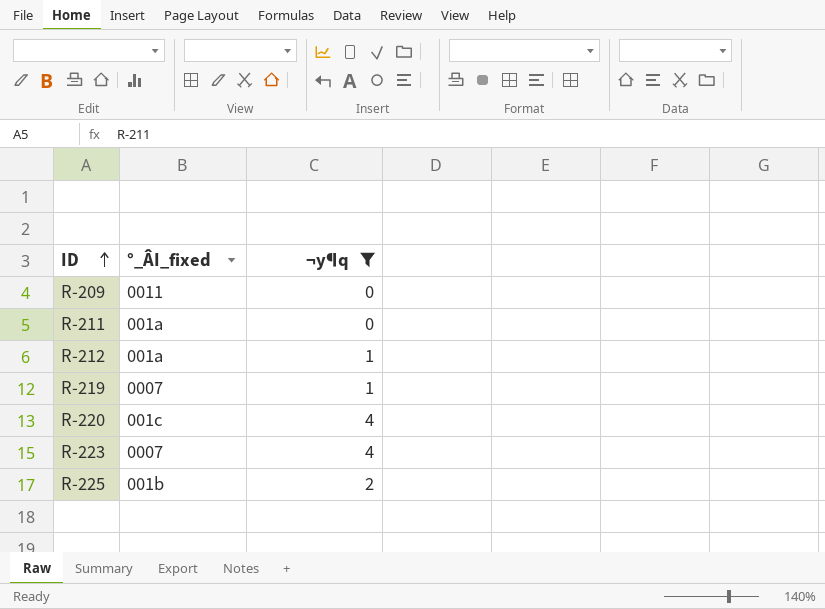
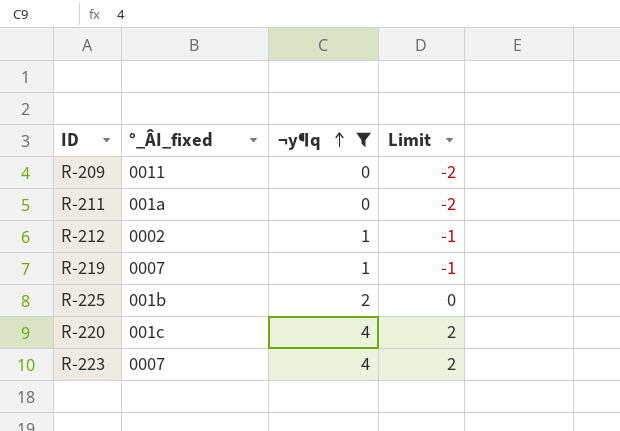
row order: ID ascending -> ¬y¶q ascending
column Limit | formula: none -> [¬y¶q] - 2
R-212 | °_ÂI_fixed: 001a -> 0002

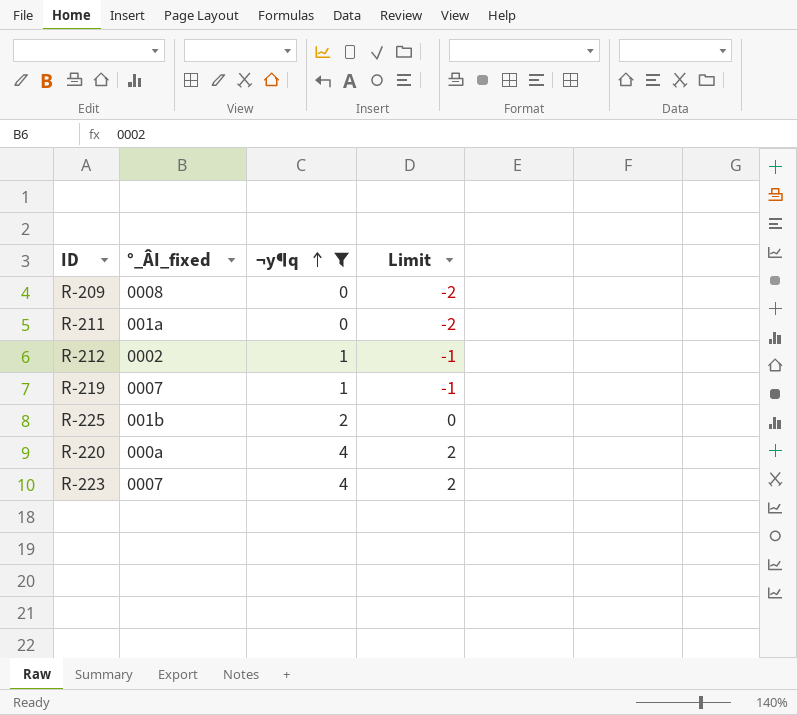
R-209 | °_ÂI_fixed: 0011 -> 0008
R-220 | °_ÂI_fixed: 001c -> 000a

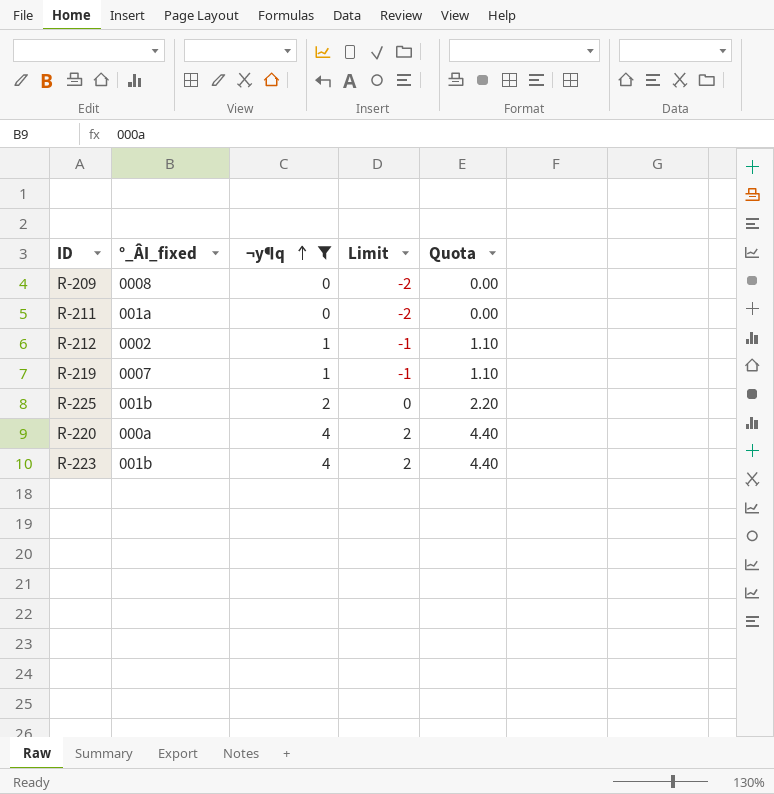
column Quota | formula: none -> [¬y¶q] * 1.1
R-223 | °_ÂI_fixed: 0007 -> 001b

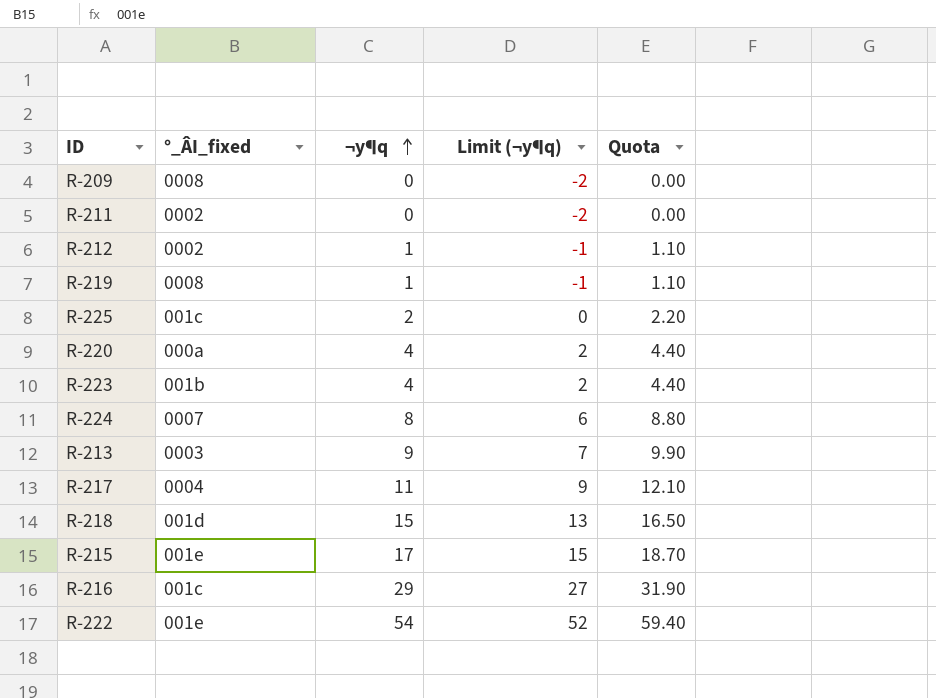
filter: ¬y¶q <= 4 -> none
column name: Limit -> Limit (¬y¶q)
R-211 | °_ÂI_fixed: 001a -> 0002
R-219 | °_ÂI_fixed: 0007 -> 0008
R-225 | °_ÂI_fixed: 001b -> 001c

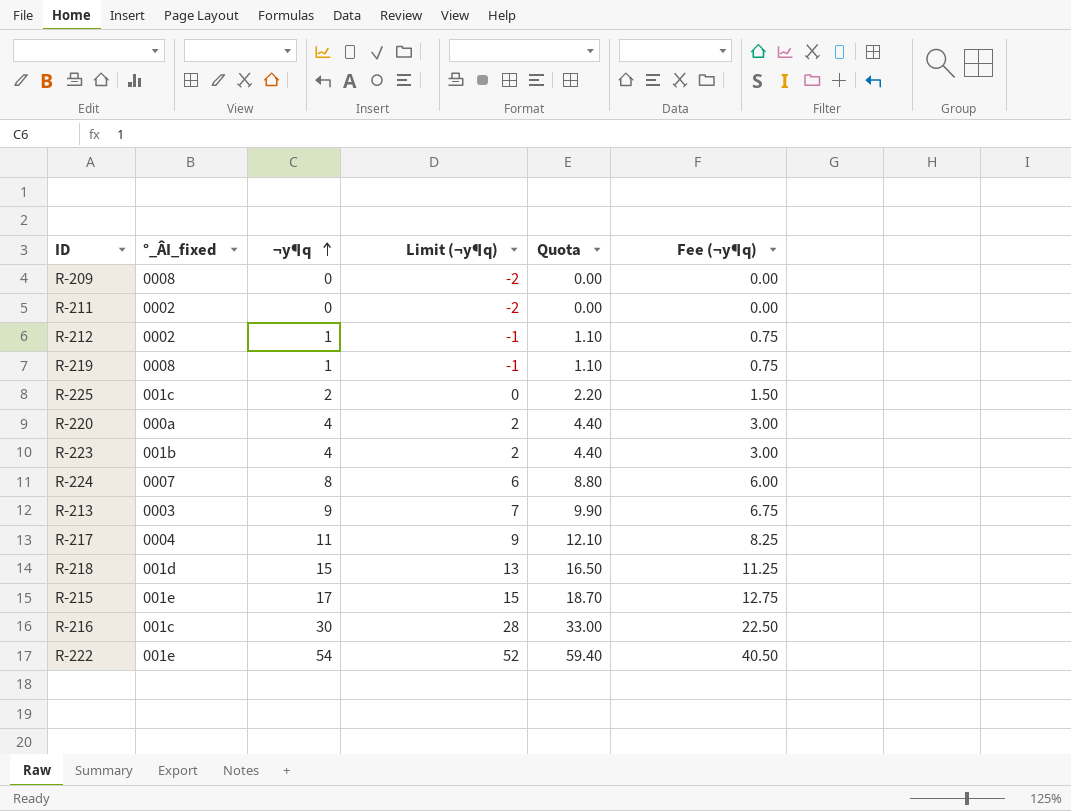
column Fee (¬y¶q) | formula: none -> [¬y¶q] * 0.75
R-216 | ¬y¶q: 29 -> 30
R-216 | Limit (¬y¶q): 27 -> 28
R-216 | Quota: 31.90 -> 33.00

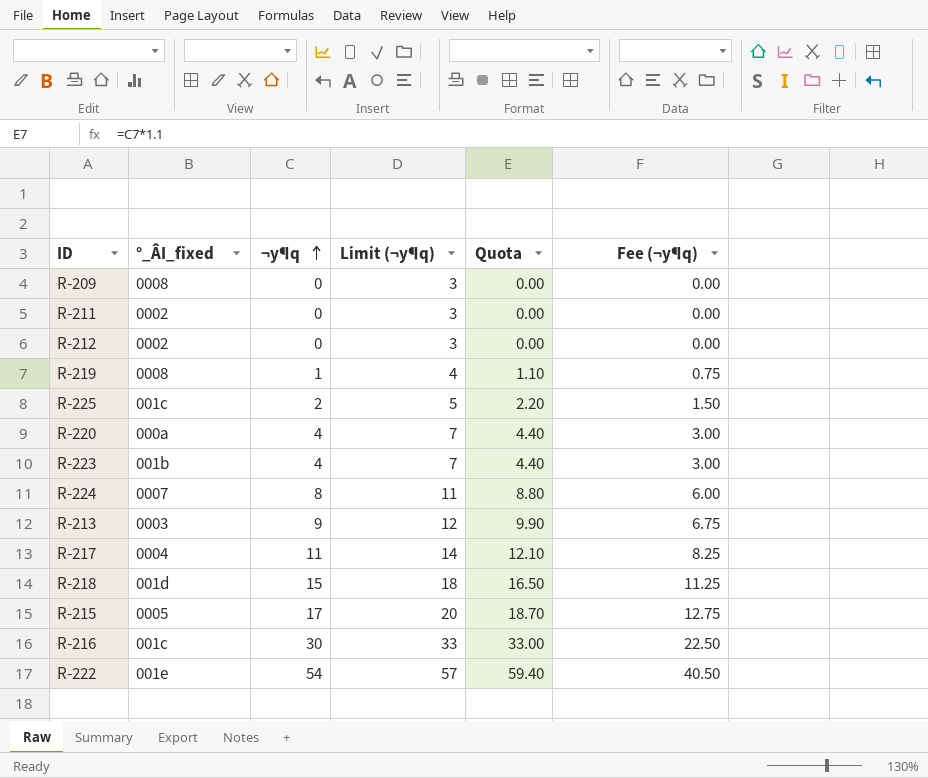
column Limit (¬y¶q) | formula: [¬y¶q] - 2 -> [¬y¶q] + 3
R-212 | ¬y¶q: 1 -> 0
R-212 | Quota: 1.10 -> 0.00
R-212 | Fee (¬y¶q): 0.75 -> 0.00
R-215 | °_ÂI_fixed: 001e -> 0005

